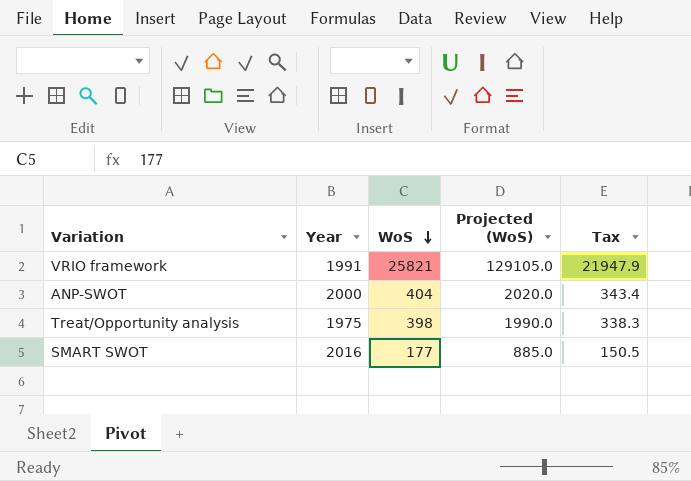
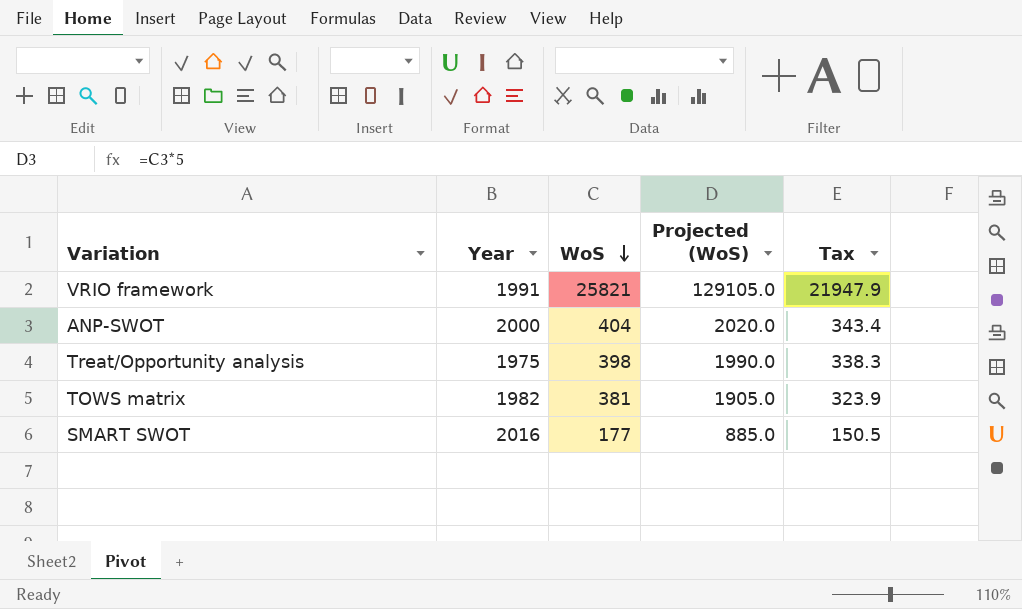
row TOWS matrix: none -> 1982 | 381 | 1905.0 | 323.9

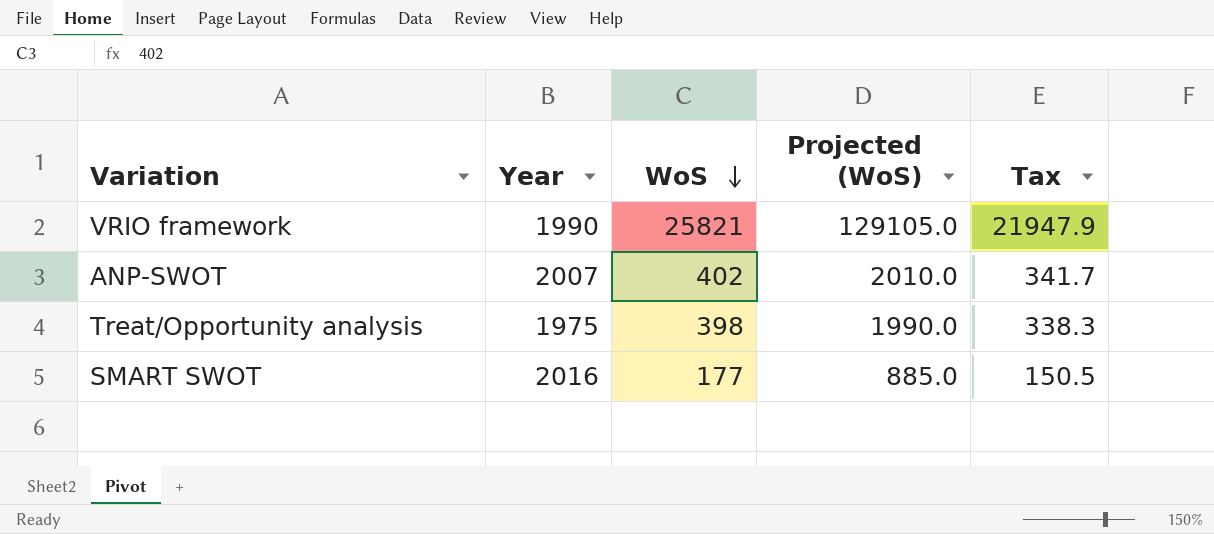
row TOWS matrix: 1982 | 381 | 1905.0 | 323.9 -> none
VRIO framework | Year: 1991 -> 1990
ANP-SWOT | Year: 2000 -> 2007
ANP-SWOT | WoS: 404 -> 402
ANP-SWOT | Projected (WoS): 2020.0 -> 2010.0
ANP-SWOT | Tax: 343.4 -> 341.7

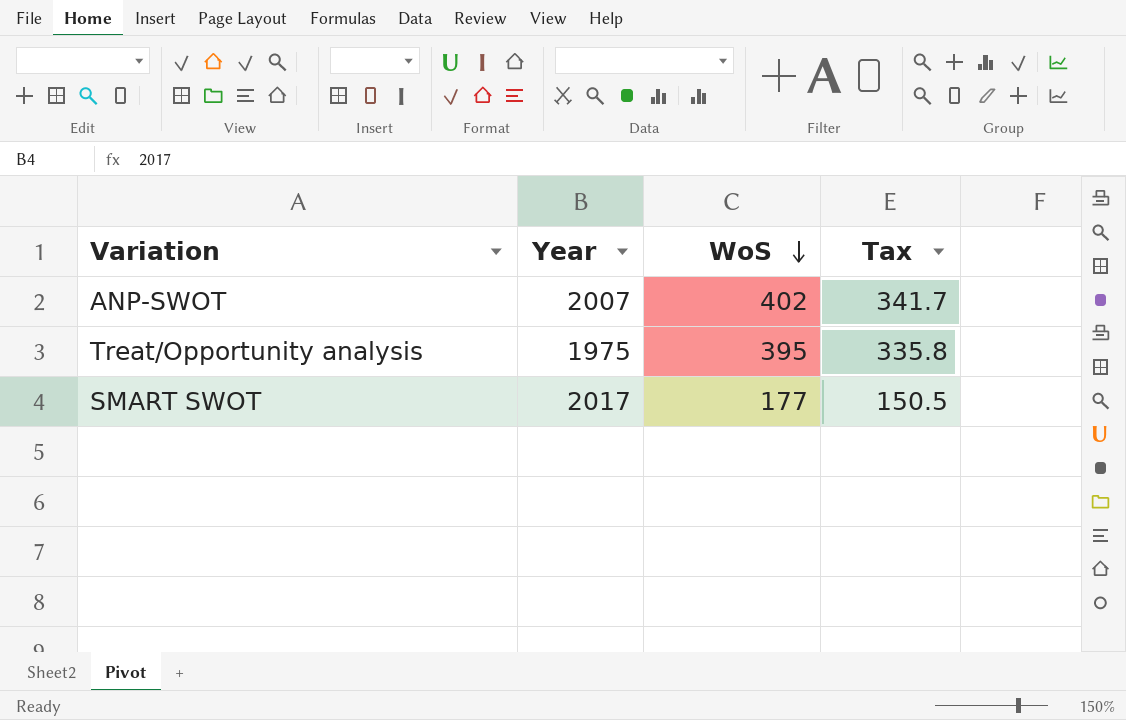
column Projected (WoS) | formula: [WoS] * 5 -> none
row VRIO framework: 1990 | 25821 | 129105.0 | 21947.9 -> none
Treat/Opportunity analysis | WoS: 398 -> 395
Treat/Opportunity analysis | Tax: 338.3 -> 335.8
SMART SWOT | Year: 2016 -> 2017

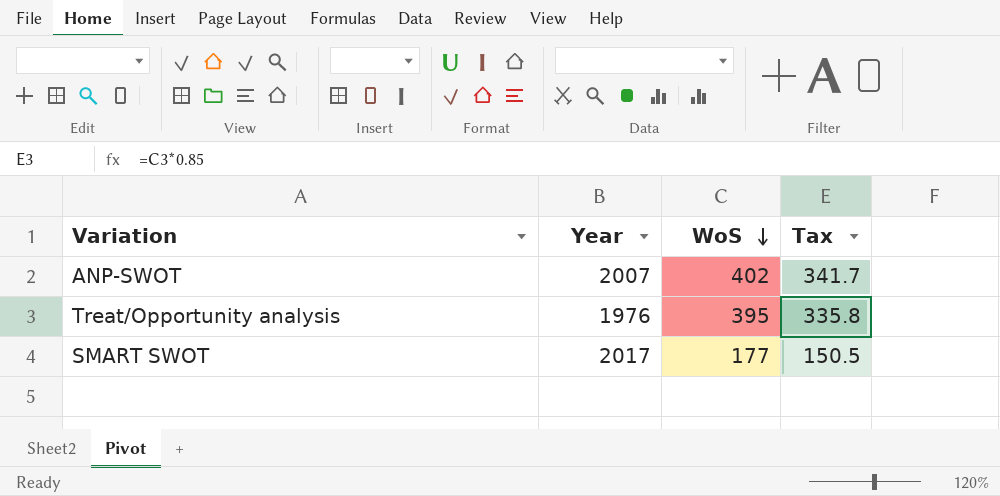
Treat/Opportunity analysis | Year: 1975 -> 1976

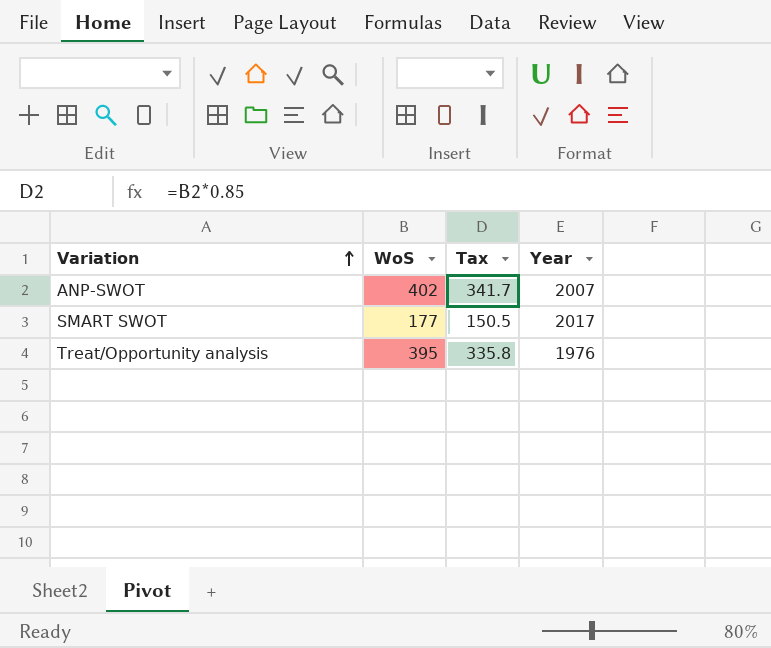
row order: WoS descending -> Variation ascending
column Year | position: 2 -> 4

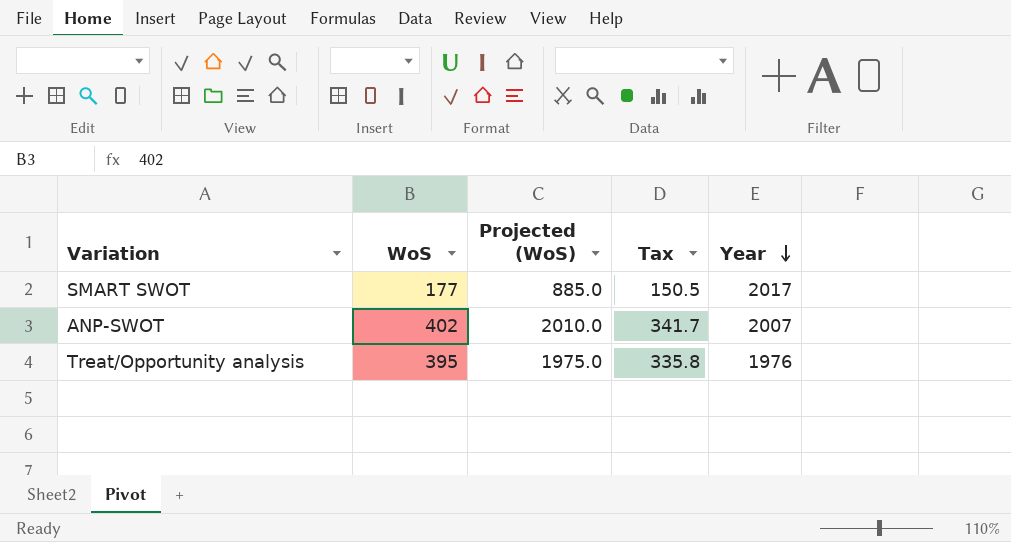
row order: Variation ascending -> Year descending
column Projected (WoS) | formula: none -> [WoS] * 5

